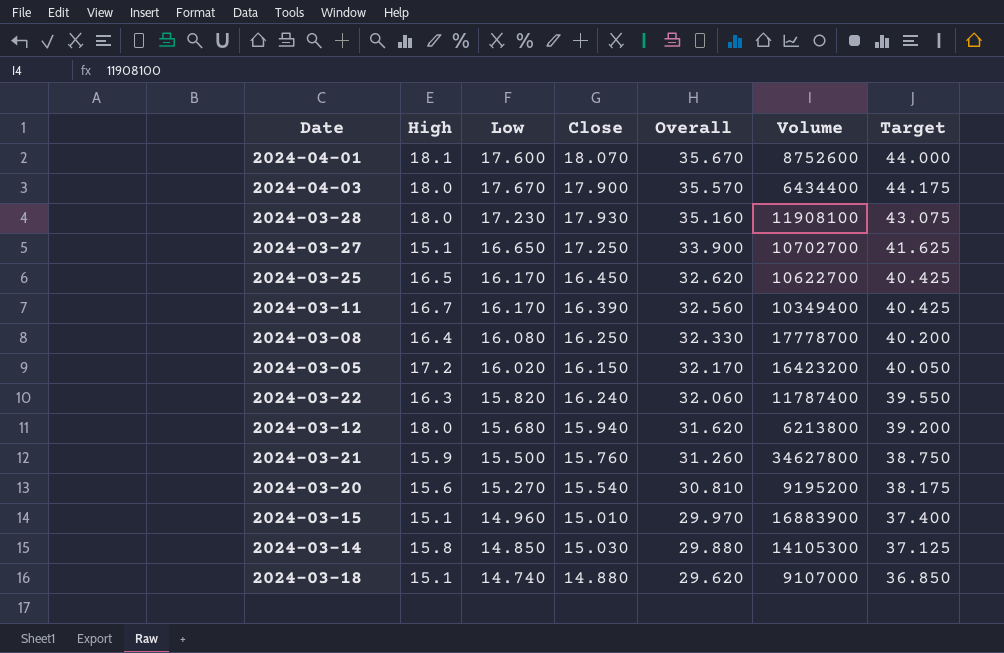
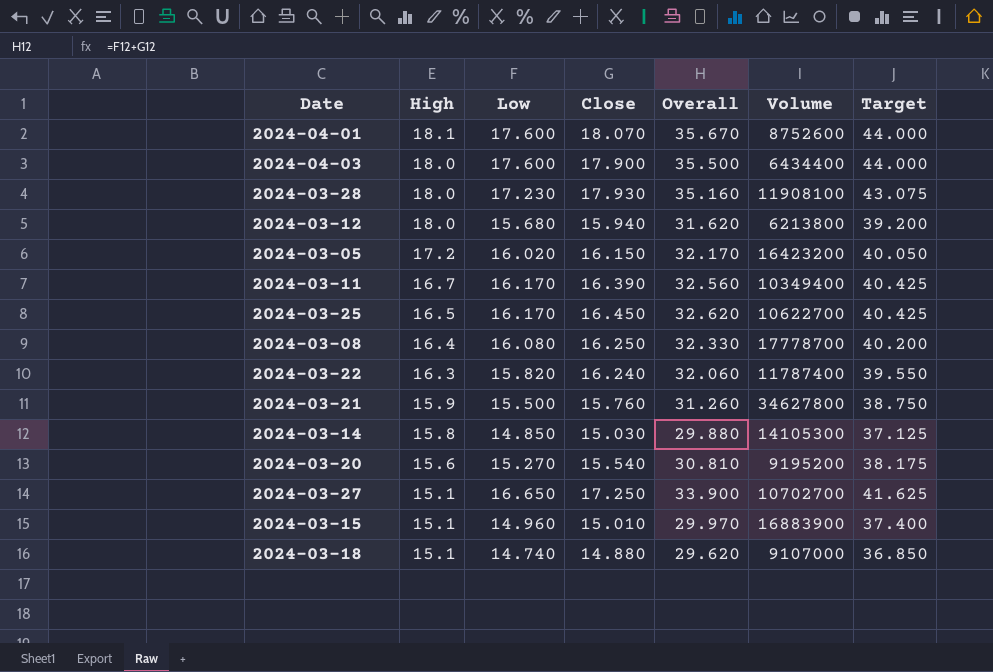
row order: Overall descending -> High descending
2024-04-03 | Low: 17.670 -> 17.600
2024-04-03 | Overall: 35.570 -> 35.500
2024-04-03 | Target: 44.175 -> 44.000

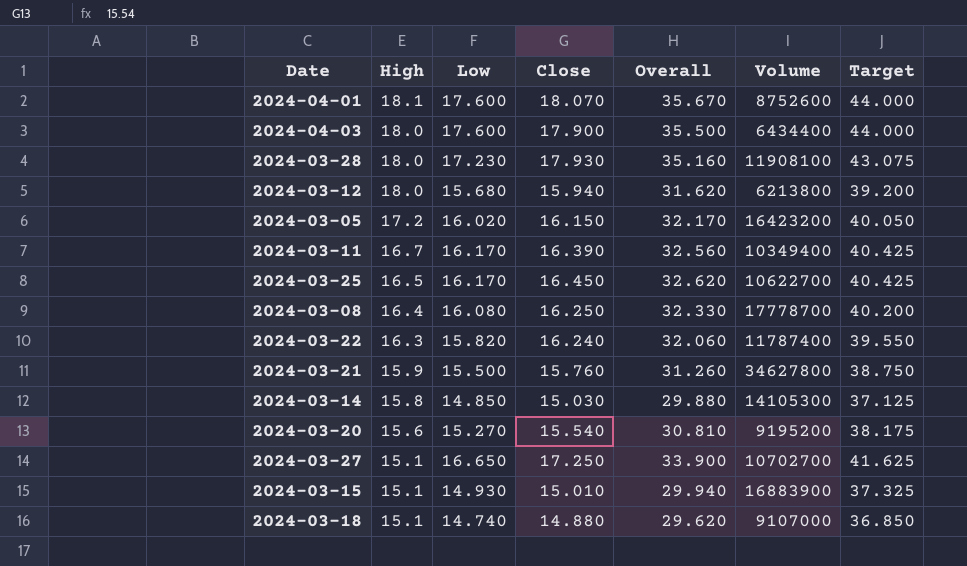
2024-03-15 | Low: 14.960 -> 14.930
2024-03-15 | Overall: 29.970 -> 29.940
2024-03-15 | Target: 37.400 -> 37.325

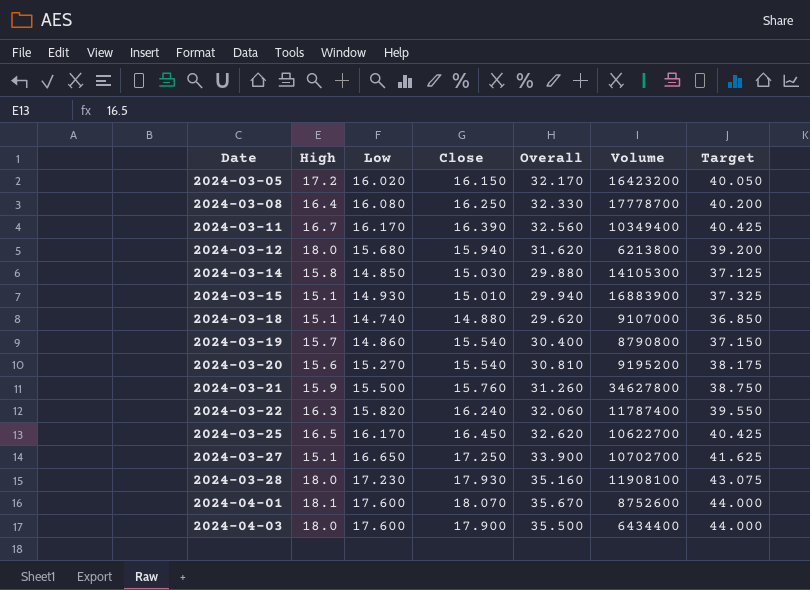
row order: High descending -> Date ascending
row 2024-03-19: none -> 15.7 | 14.860 | 15.540 | 30.400 | 8790800 | 37.150

